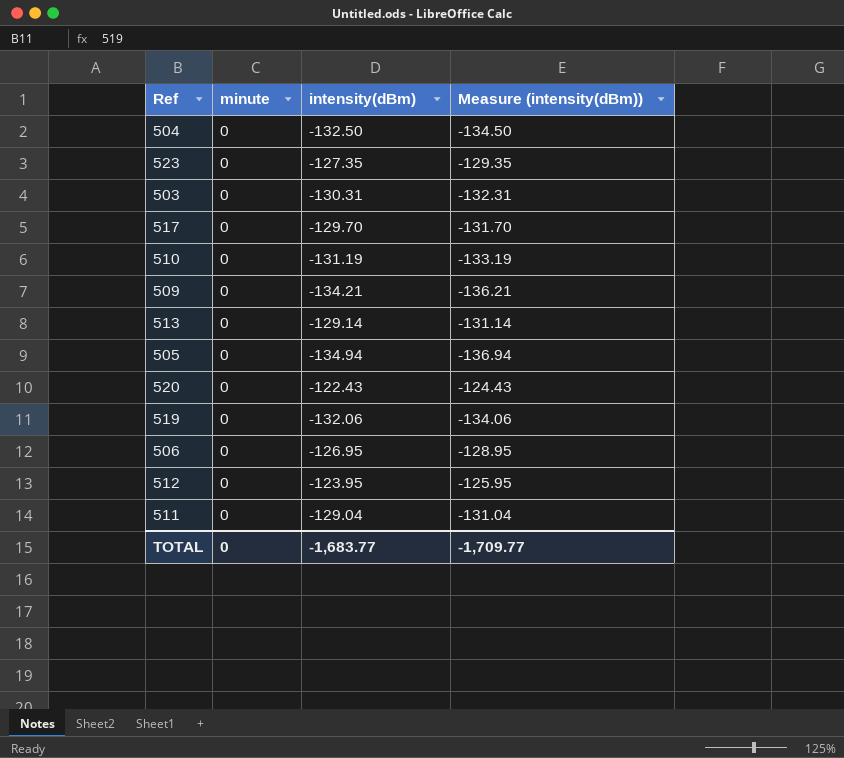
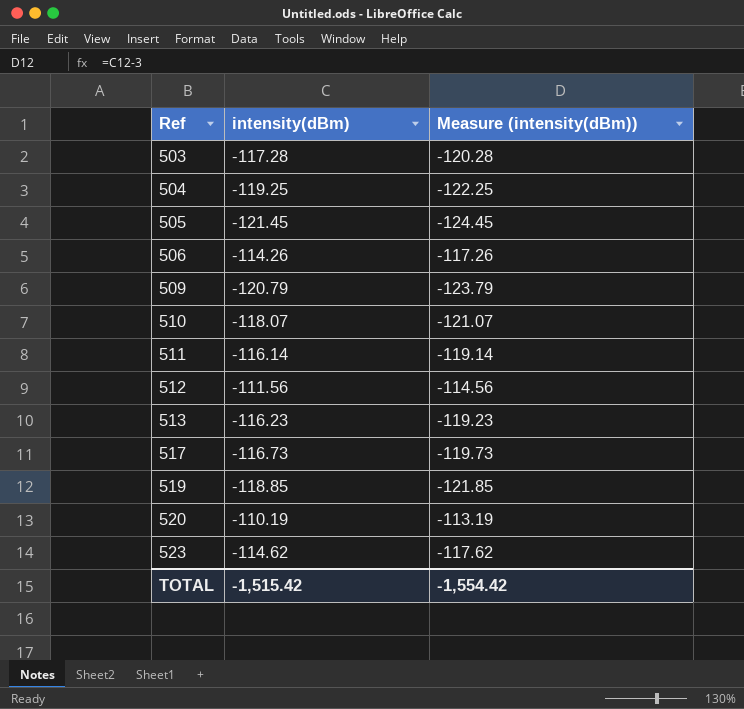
row order: none -> Ref ascending
column minute | position: 2 -> none
column Measure (intensity(dBm)) | formula: [intensity(dBm)] - 2 -> [intensity(dBm)] - 3
503 | intensity(dBm): -130.31 -> -117.28
504 | intensity(dBm): -132.50 -> -119.25
505 | intensity(dBm): -134.94 -> -121.45
506 | intensity(dBm): -126.95 -> -114.26
509 | intensity(dBm): -134.21 -> -120.79
510 | intensity(dBm): -131.19 -> -118.07
511 | intensity(dBm): -129.04 -> -116.14
512 | intensity(dBm): -123.95 -> -111.56
513 | intensity(dBm): -129.14 -> -116.23
517 | intensity(dBm): -129.70 -> -116.73
519 | intensity(dBm): -132.06 -> -118.85
520 | intensity(dBm): -122.43 -> -110.19
523 | intensity(dBm): -127.35 -> -114.62
TOTAL | intensity(dBm): -1,683.77 -> -1,515.42
TOTAL | Measure (intensity(dBm)): -1,709.77 -> -1,554.42

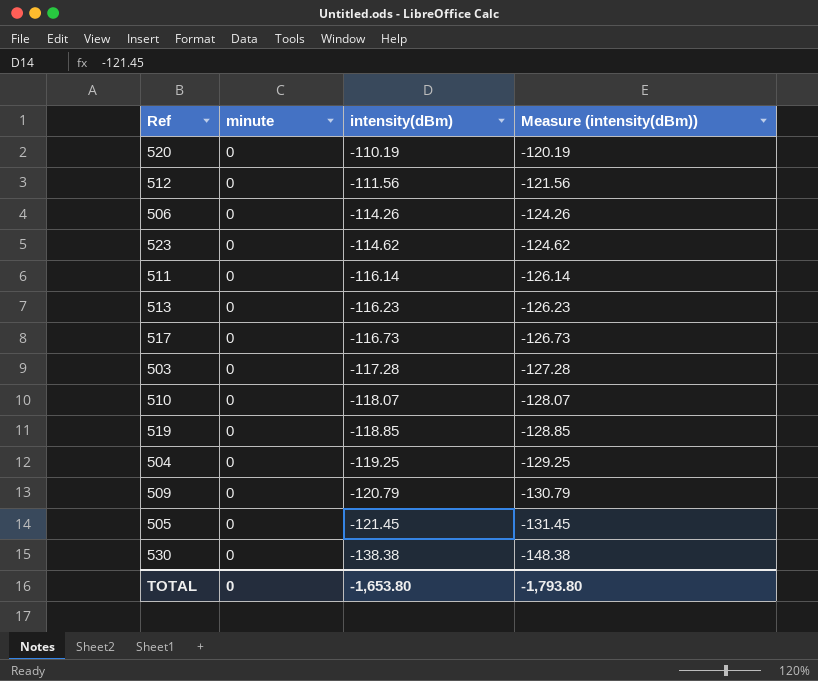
row order: Ref ascending -> intensity(dBm) descending
column minute | position: none -> 2
column Measure (intensity(dBm)) | formula: [intensity(dBm)] - 3 -> [intensity(dBm)] - 10
row 530: none -> 0 | -138.38 | -148.38
TOTAL | intensity(dBm): -1,515.42 -> -1,653.80
TOTAL | Measure (intensity(dBm)): -1,554.42 -> -1,793.80

